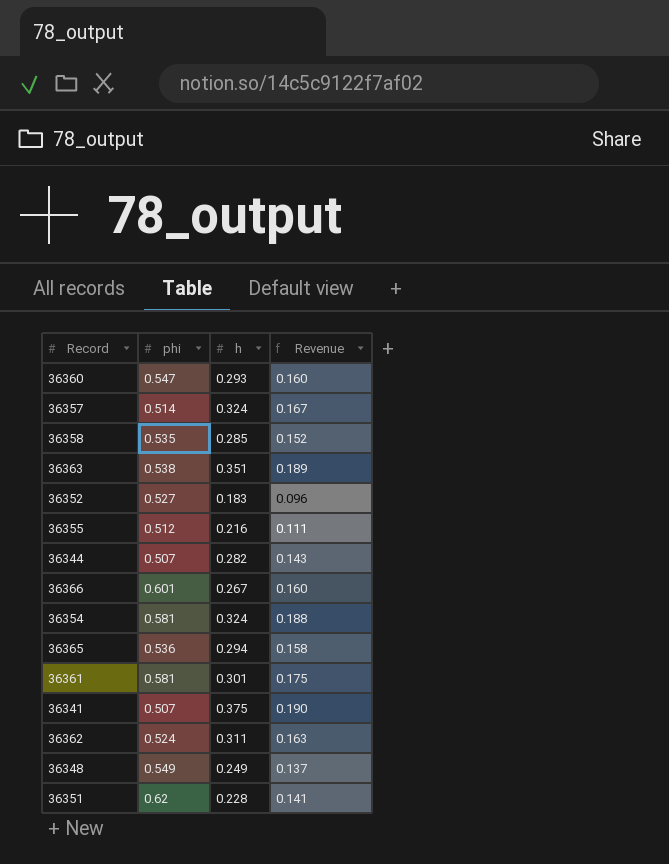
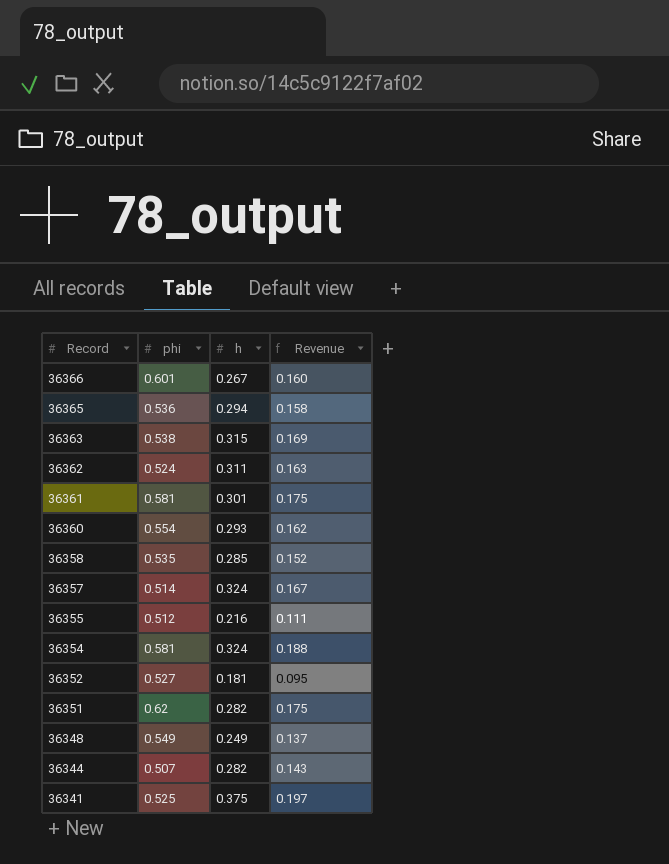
row order: none -> Record descending
36363 | h: 0.351 -> 0.315
36363 | Revenue: 0.189 -> 0.169
36360 | phi: 0.547 -> 0.554
36360 | Revenue: 0.160 -> 0.162
36352 | h: 0.183 -> 0.181
36352 | Revenue: 0.096 -> 0.095
36351 | h: 0.228 -> 0.282
36351 | Revenue: 0.141 -> 0.175
36341 | phi: 0.507 -> 0.525
36341 | Revenue: 0.190 -> 0.197

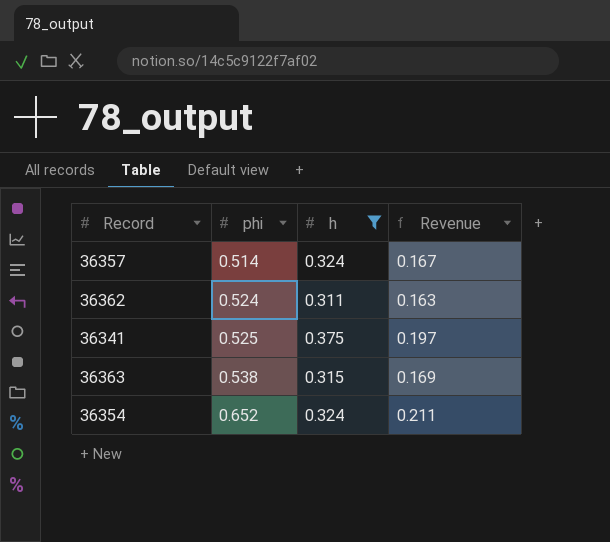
filter: none -> h >= 0.311
row order: Record descending -> phi ascending
36354 | phi: 0.581 -> 0.652
36354 | Revenue: 0.188 -> 0.211

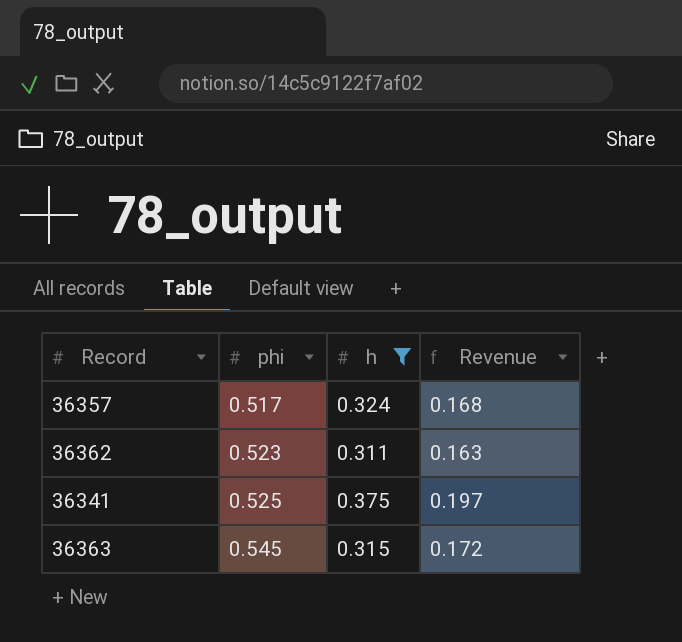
row 36354: 0.652 | 0.324 | 0.211 -> none
36357 | phi: 0.514 -> 0.517
36357 | Revenue: 0.167 -> 0.168
36362 | phi: 0.524 -> 0.523
36363 | phi: 0.538 -> 0.545
36363 | Revenue: 0.169 -> 0.172

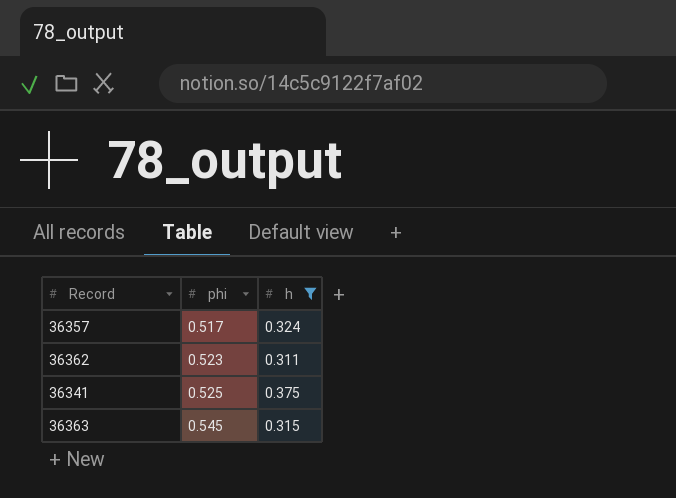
column Revenue | formula: [phi] * [h] -> none

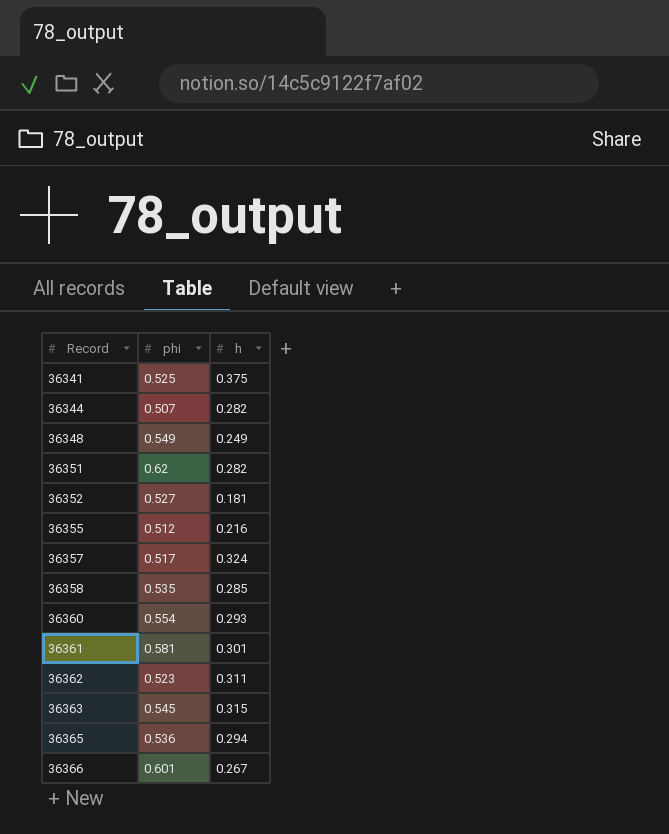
filter: h >= 0.311 -> none
row order: phi ascending -> Record ascending

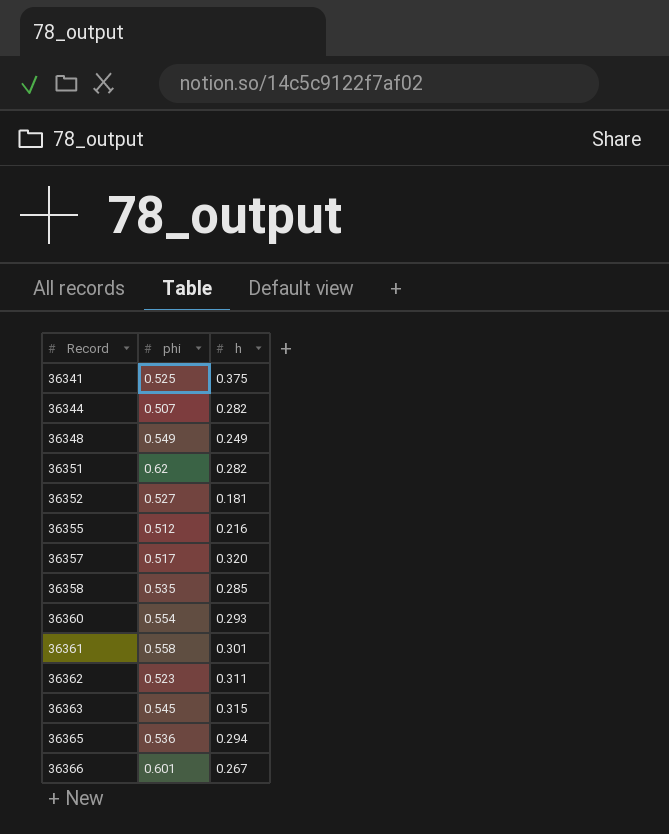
36357 | h: 0.324 -> 0.320
36361 | phi: 0.581 -> 0.558

